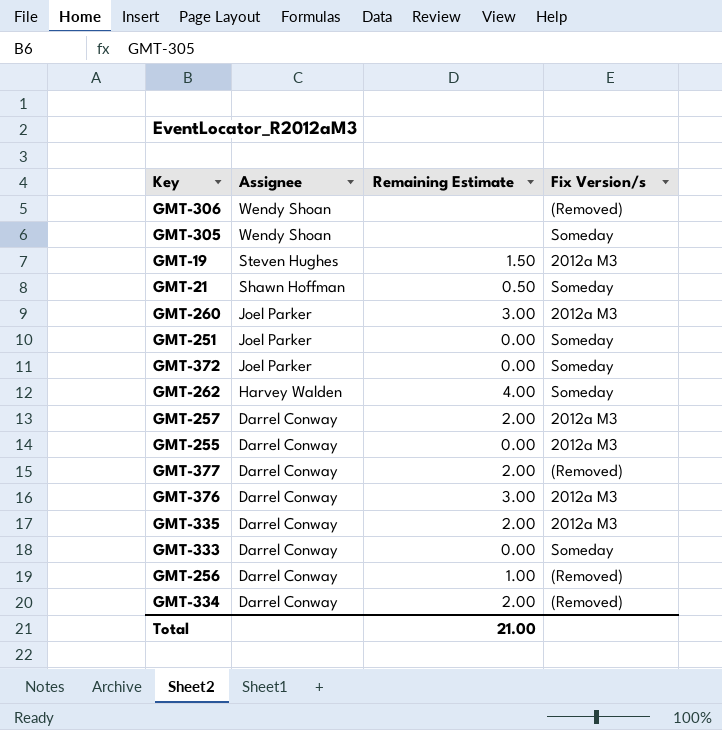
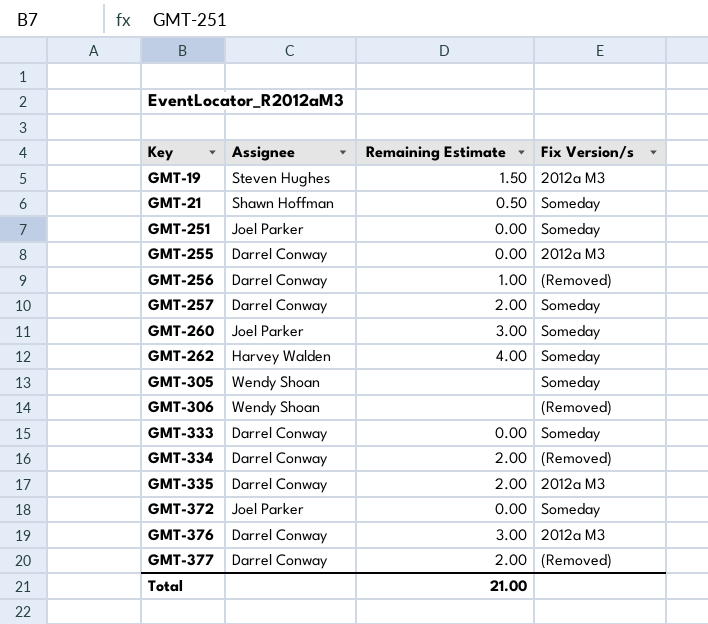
row order: Assignee descending -> Key ascending
GMT-257 | Fix Version/s: 2012a M3 -> Someday
GMT-260 | Fix Version/s: 2012a M3 -> Someday

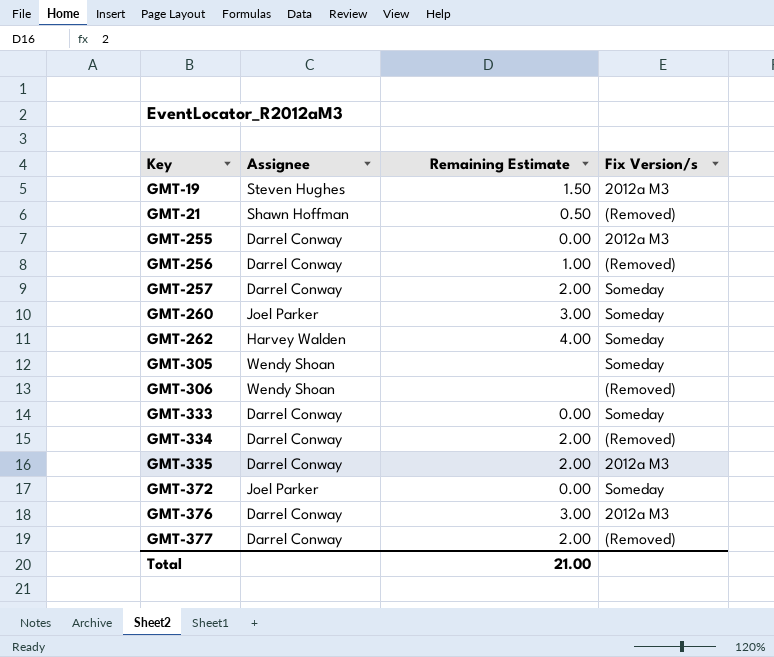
row GMT-251: Joel Parker | 0.00 | Someday -> none
GMT-21 | Fix Version/s: Someday -> (Removed)

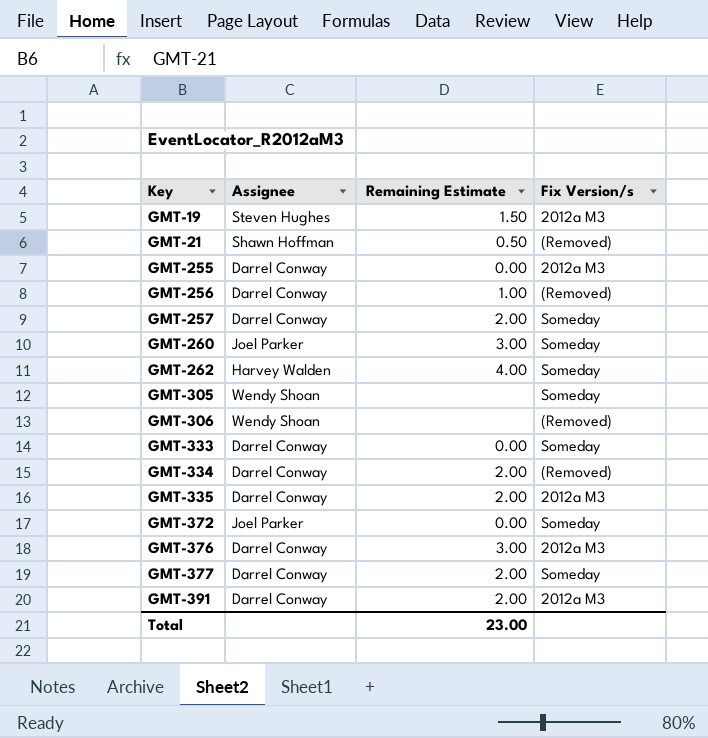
GMT-377 | Fix Version/s: (Removed) -> Someday
row GMT-391: none -> Darrel Conway | 2.00 | 2012a M3
Total | Remaining Estimate: 21.00 -> 23.00

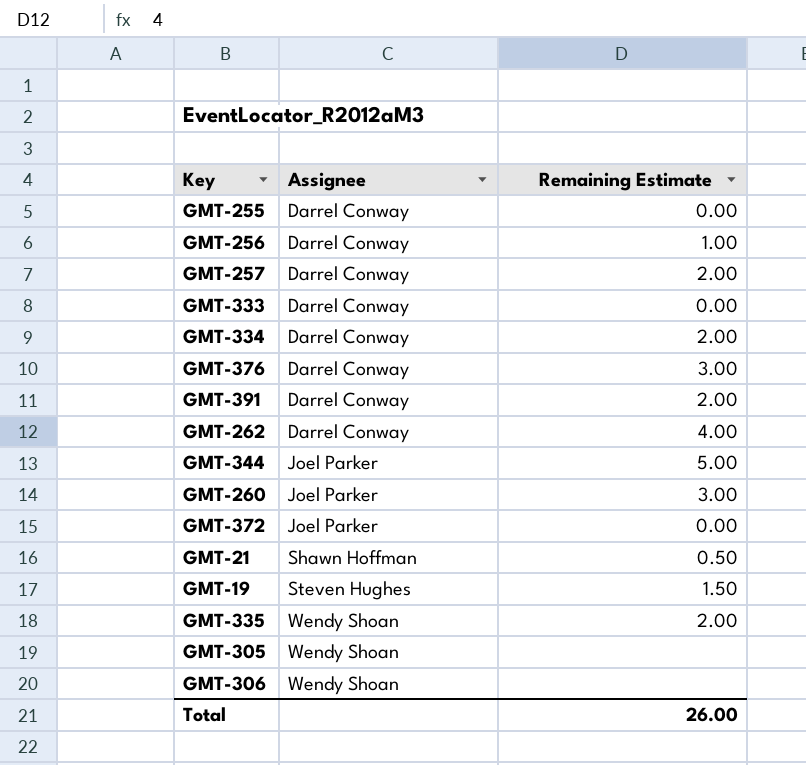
row order: Key ascending -> Assignee ascending
column Fix Version/s | position: 4 -> none
row GMT-377: Darrel Conway | 2.00 | Someday -> none
GMT-262 | Assignee: Harvey Walden -> Darrel Conway
row GMT-344: none -> Joel Parker | 5.00
GMT-335 | Assignee: Darrel Conway -> Wendy Shoan
Total | Remaining Estimate: 23.00 -> 26.00

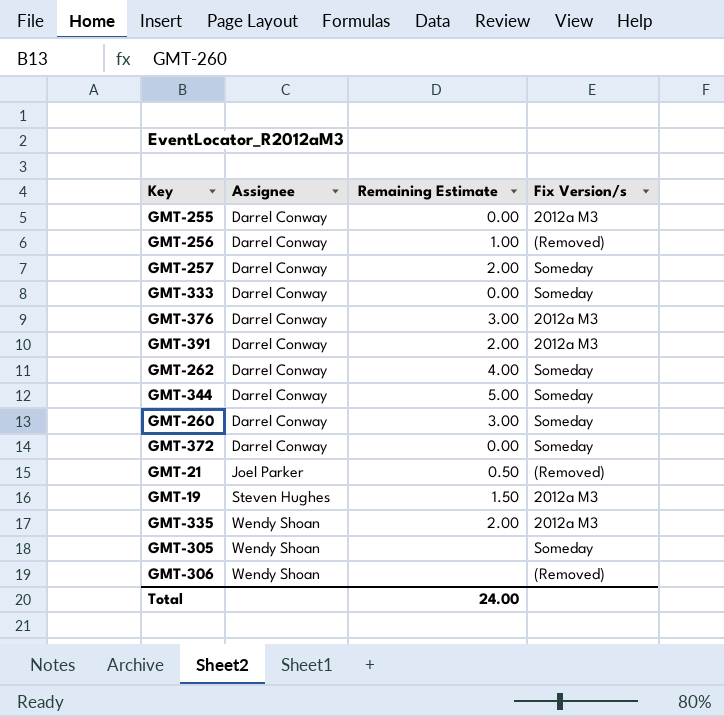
column Fix Version/s | position: none -> 4
row GMT-334: Darrel Conway | 2.00 -> none
GMT-344 | Assignee: Joel Parker -> Darrel Conway
GMT-260 | Assignee: Joel Parker -> Darrel Conway
GMT-372 | Assignee: Joel Parker -> Darrel Conway
GMT-21 | Assignee: Shawn Hoffman -> Joel Parker
Total | Remaining Estimate: 26.00 -> 24.00

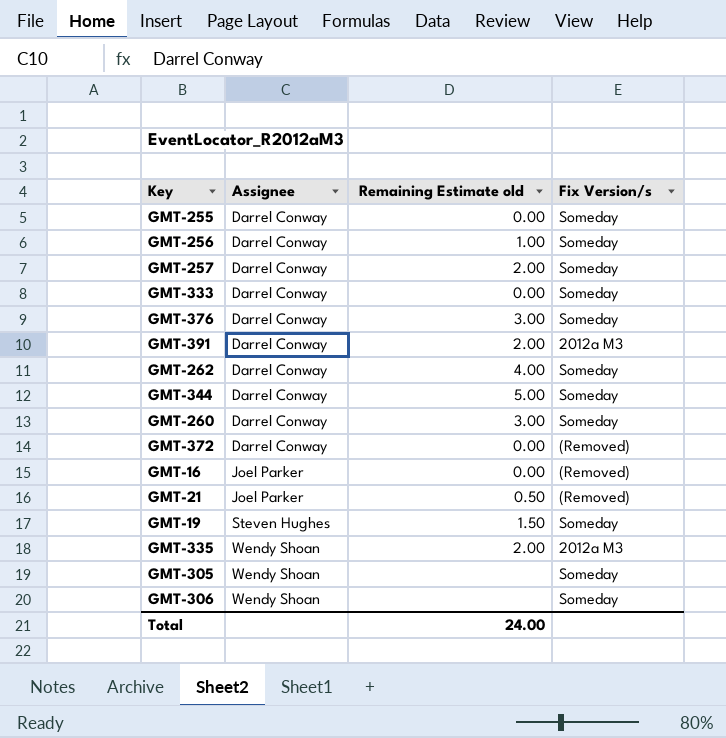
column name: Remaining Estimate -> Remaining Estimate old
GMT-255 | Fix Version/s: 2012a M3 -> Someday
GMT-256 | Fix Version/s: (Removed) -> Someday
GMT-376 | Fix Version/s: 2012a M3 -> Someday
GMT-372 | Fix Version/s: Someday -> (Removed)
row GMT-16: none -> Joel Parker | 0.00 | (Removed)
GMT-19 | Fix Version/s: 2012a M3 -> Someday
GMT-306 | Fix Version/s: (Removed) -> Someday

